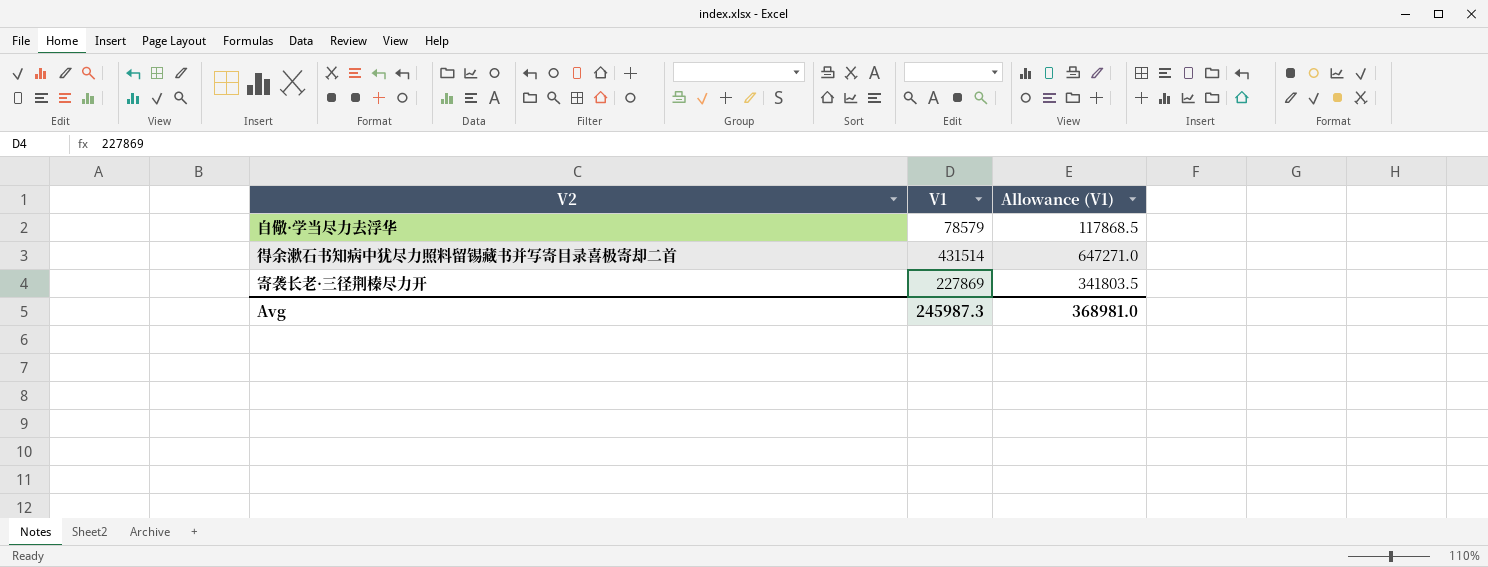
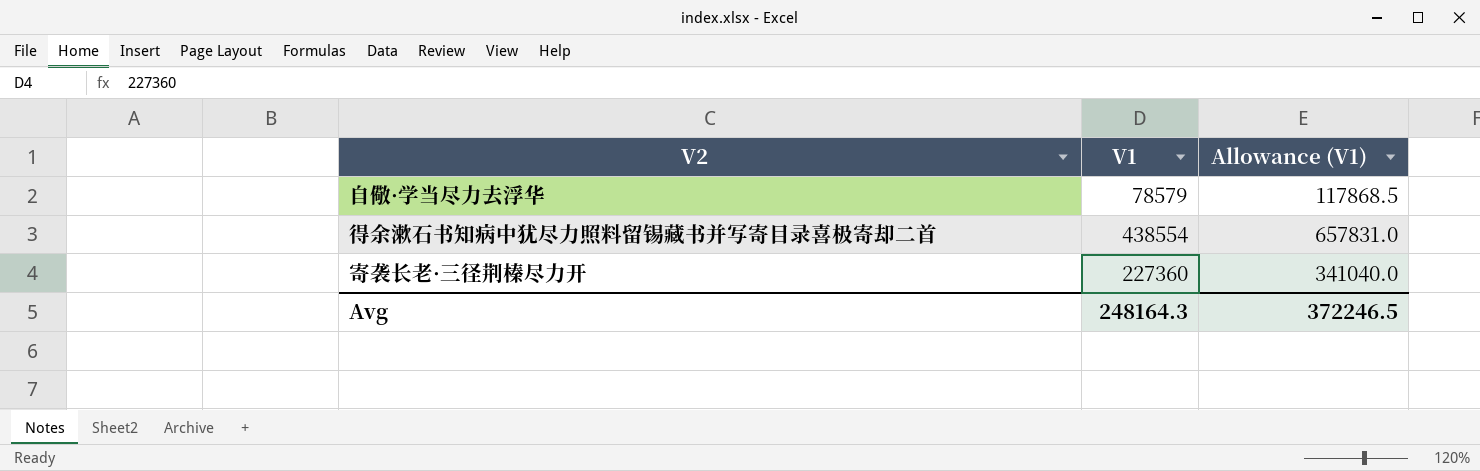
得余漱石书知病中犹尽力照料留锡藏书并写寄目录喜极寄却二首 | V1: 431514 -> 438554
得余漱石书知病中犹尽力照料留锡藏书并写寄目录喜极寄却二首 | Allowance (V1): 647271.0 -> 657831.0
寄袭长老·三径荆榛尽力开 | V1: 227869 -> 227360
寄袭长老·三径荆榛尽力开 | Allowance (V1): 341803.5 -> 341040.0
Avg | V1: 245987.3 -> 248164.3
Avg | Allowance (V1): 368981.0 -> 372246.5

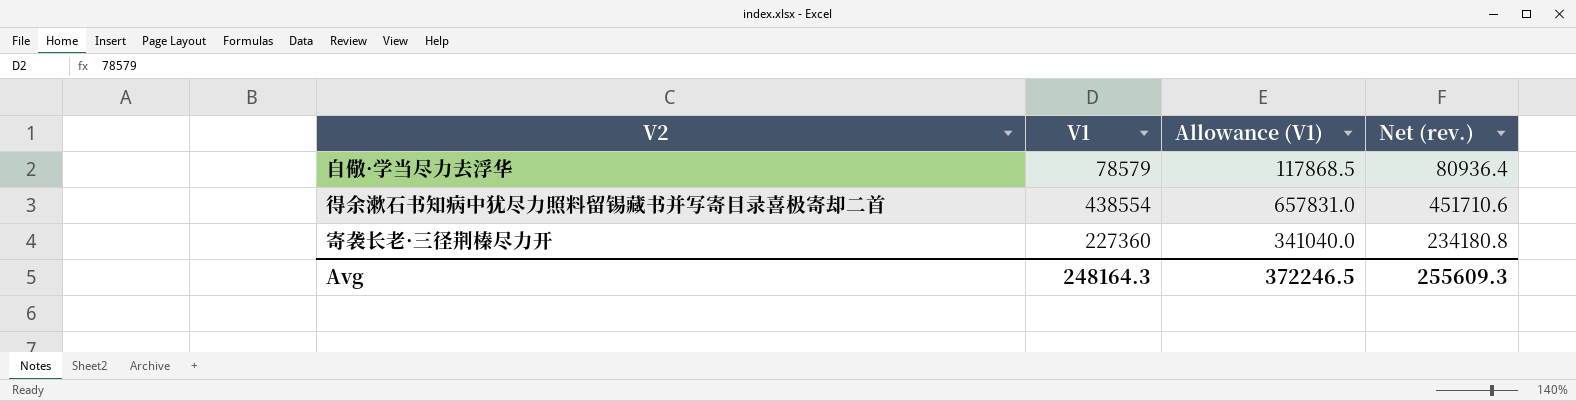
column Net (rev.) | formula: none -> [V1] * 1.03

